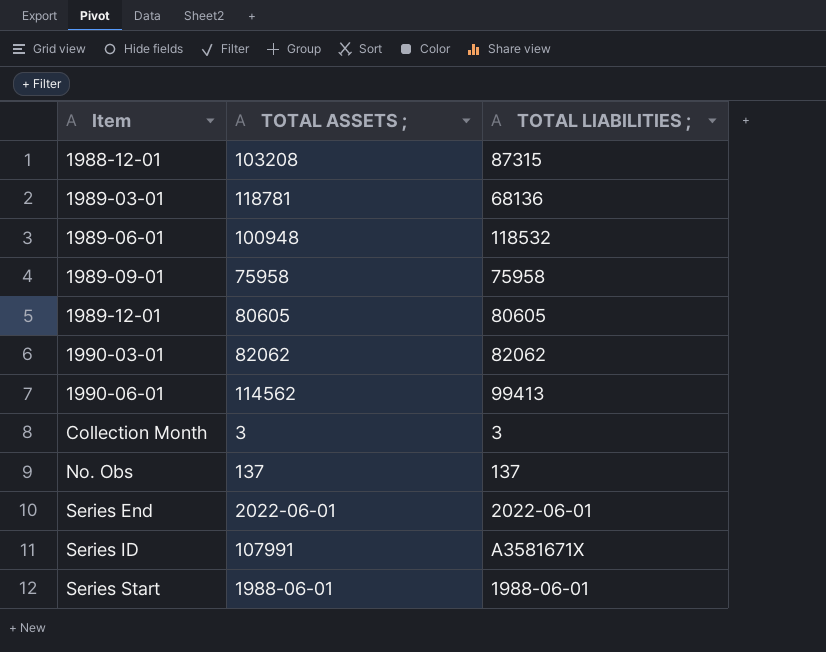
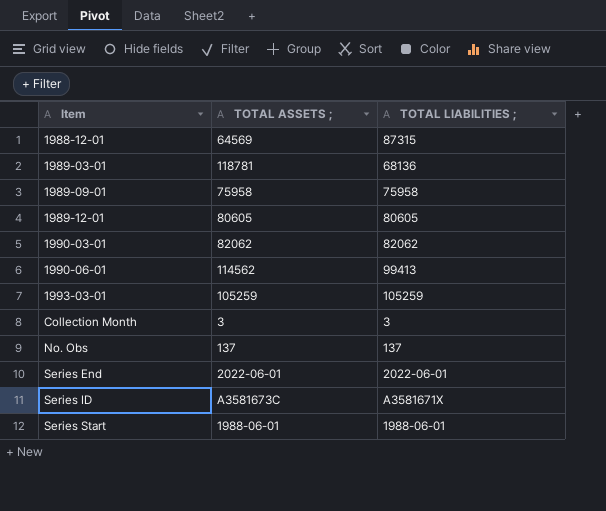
row 1989-06-01: 100948 | 118532 -> none
1988-12-01 | TOTAL ASSETS ;: 103208 -> 64569
row 1993-03-01: none -> 105259 | 105259
Series ID | TOTAL ASSETS ;: 107991 -> A3581673C

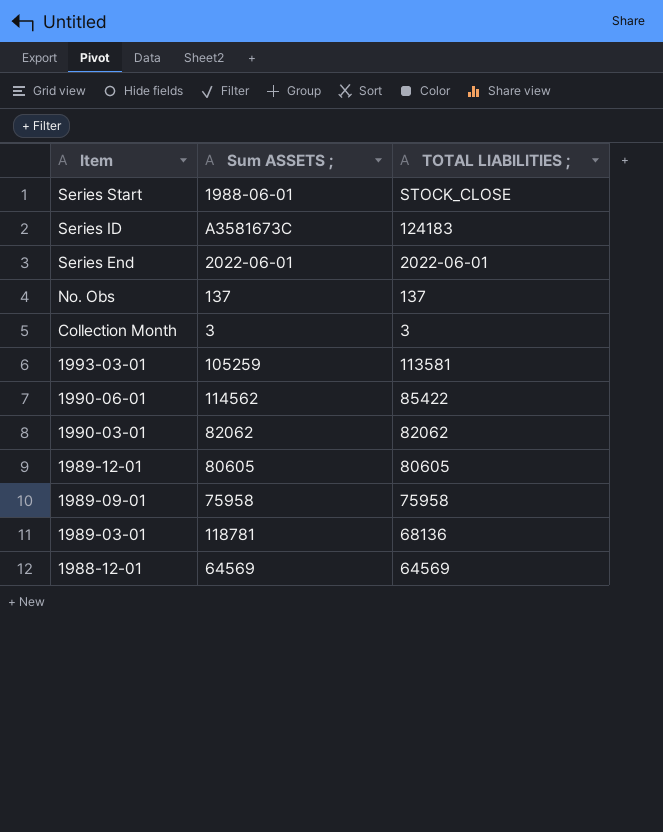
row order: Item ascending -> Item descending
column name: TOTAL ASSETS ; -> Sum ASSETS ;
Series Start | TOTAL LIABILITIES ;: 1988-06-01 -> STOCK_CLOSE
Series ID | TOTAL LIABILITIES ;: A3581671X -> 124183
1993-03-01 | TOTAL LIABILITIES ;: 105259 -> 113581
1990-06-01 | TOTAL LIABILITIES ;: 99413 -> 85422
1988-12-01 | TOTAL LIABILITIES ;: 87315 -> 64569

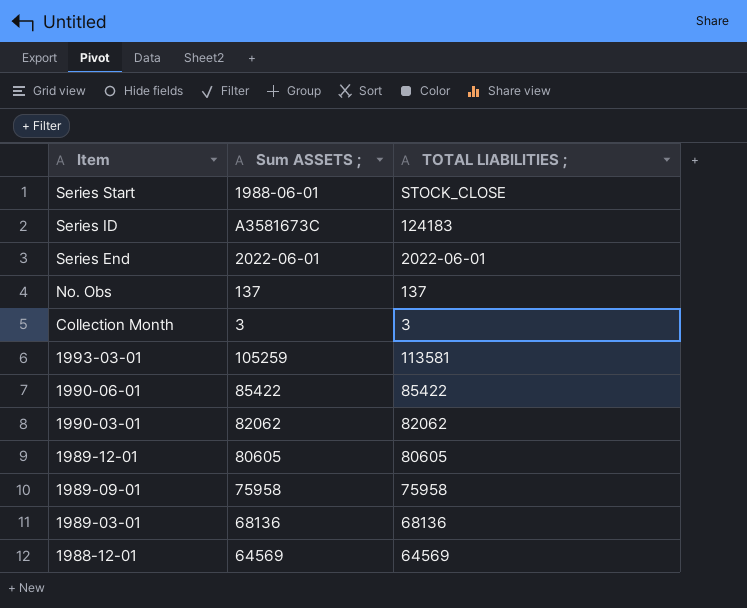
1990-06-01 | Sum ASSETS ;: 114562 -> 85422
1989-03-01 | Sum ASSETS ;: 118781 -> 68136

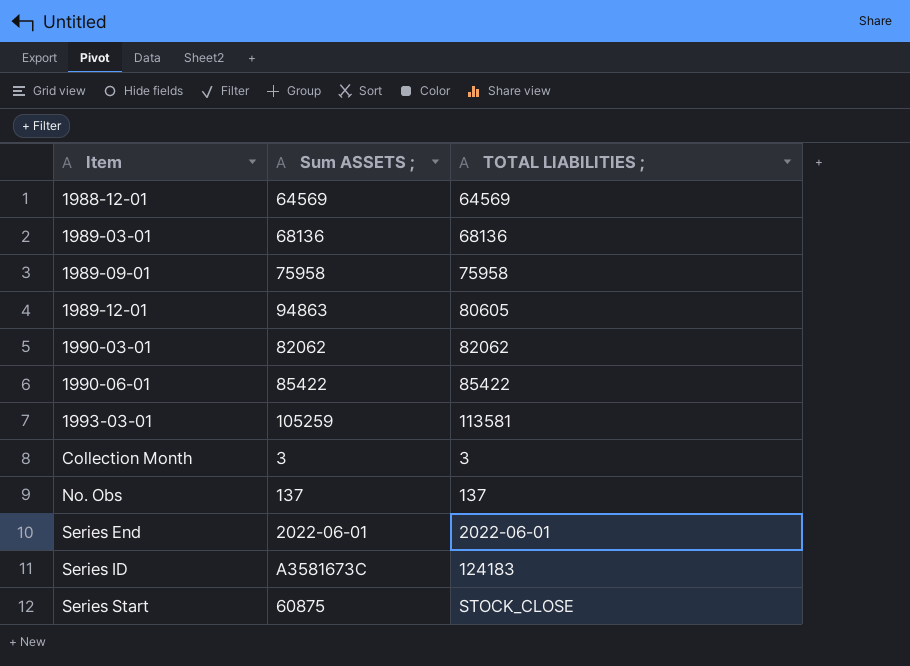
row order: Item descending -> Item ascending
1989-12-01 | Sum ASSETS ;: 80605 -> 94863
Series Start | Sum ASSETS ;: 1988-06-01 -> 60875

